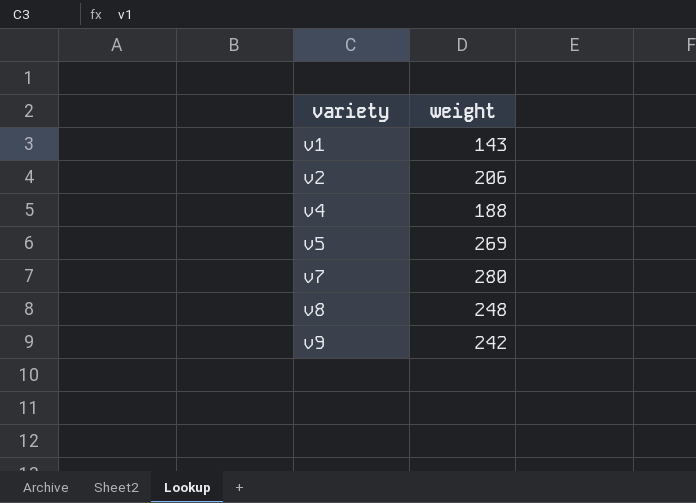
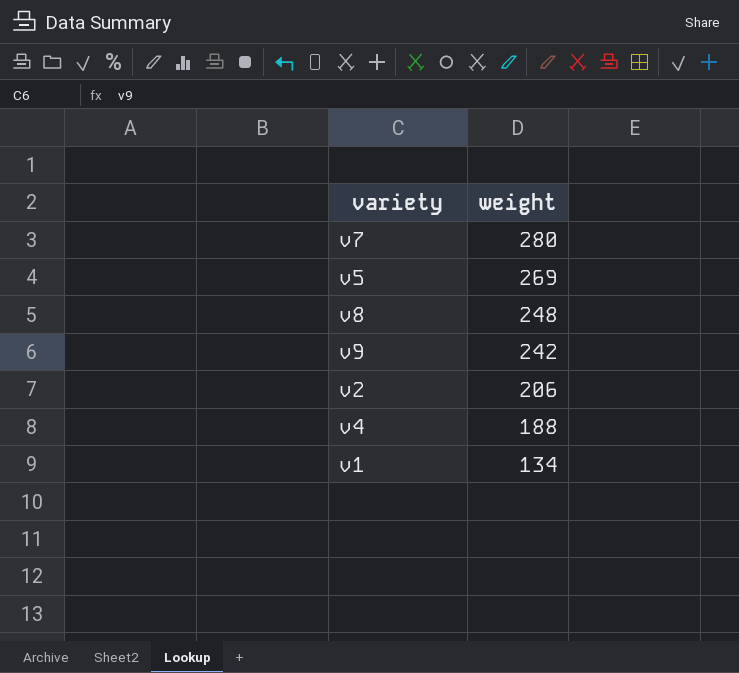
row order: variety ascending -> weight descending
v1 | weight: 143 -> 134

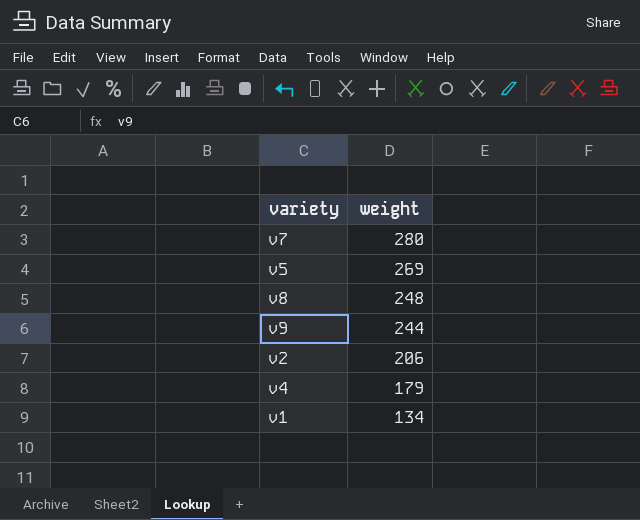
v9 | weight: 242 -> 244
v4 | weight: 188 -> 179

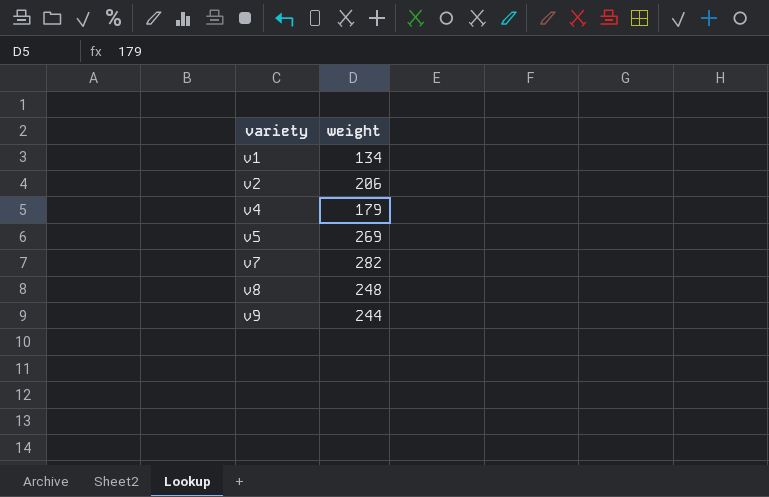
row order: weight descending -> variety ascending
v7 | weight: 280 -> 282

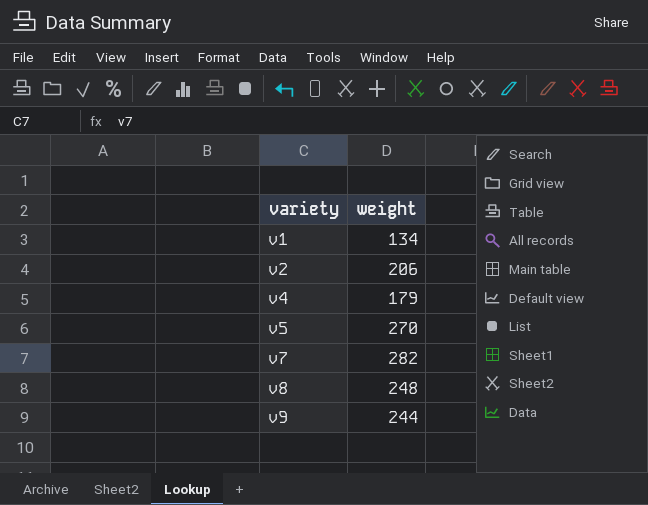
v5 | weight: 269 -> 270

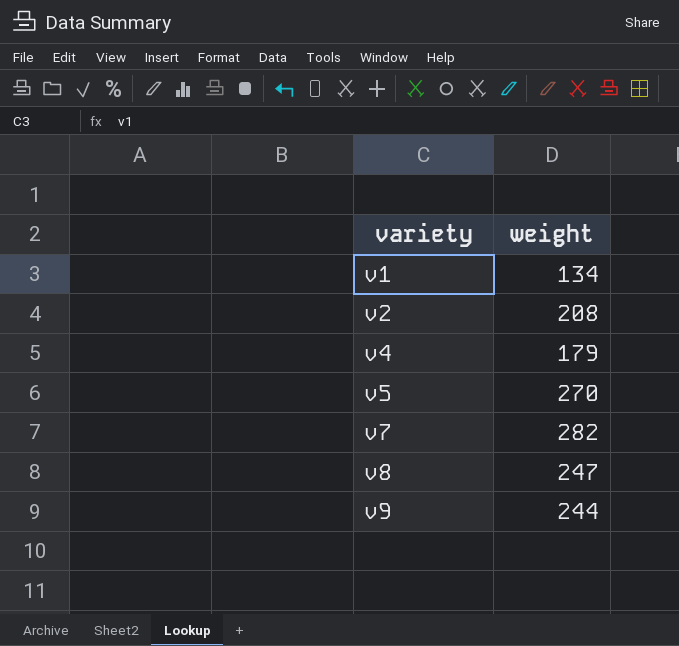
v2 | weight: 206 -> 208
v8 | weight: 248 -> 247

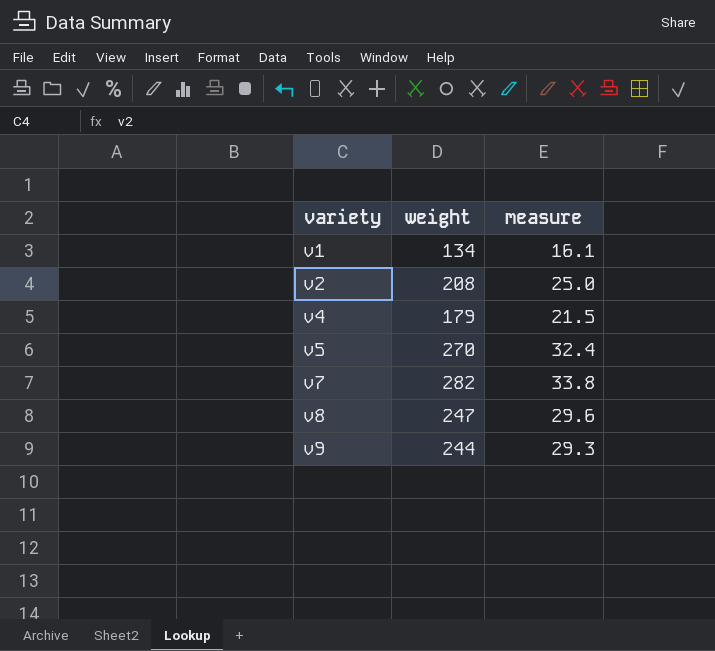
column measure | formula: none -> [weight] * 0.12

